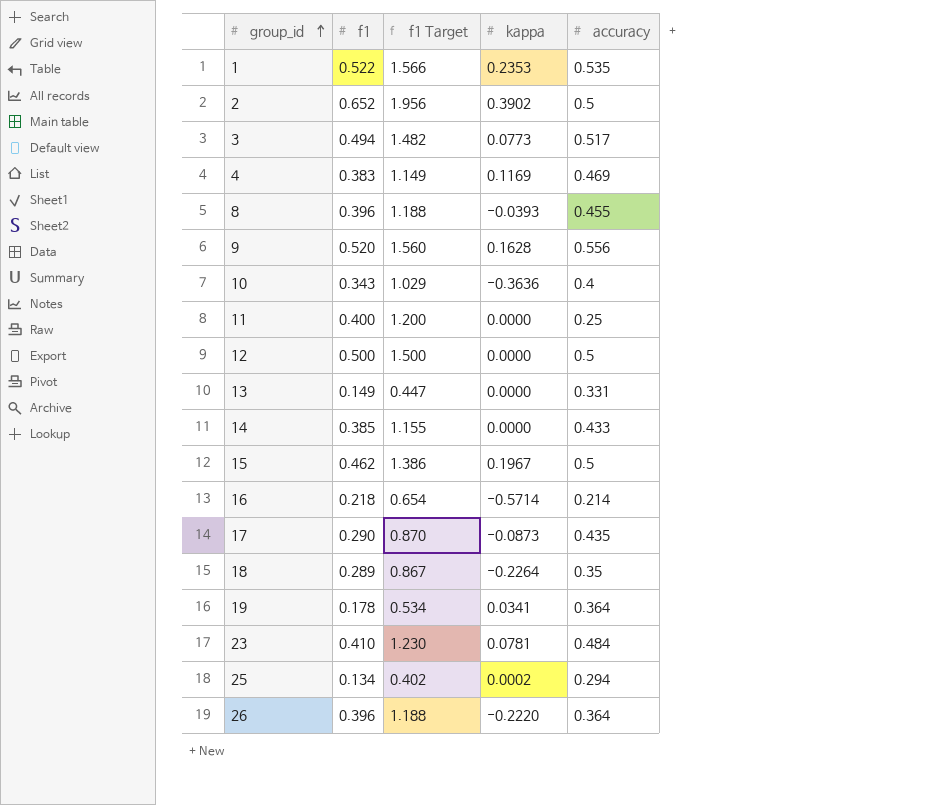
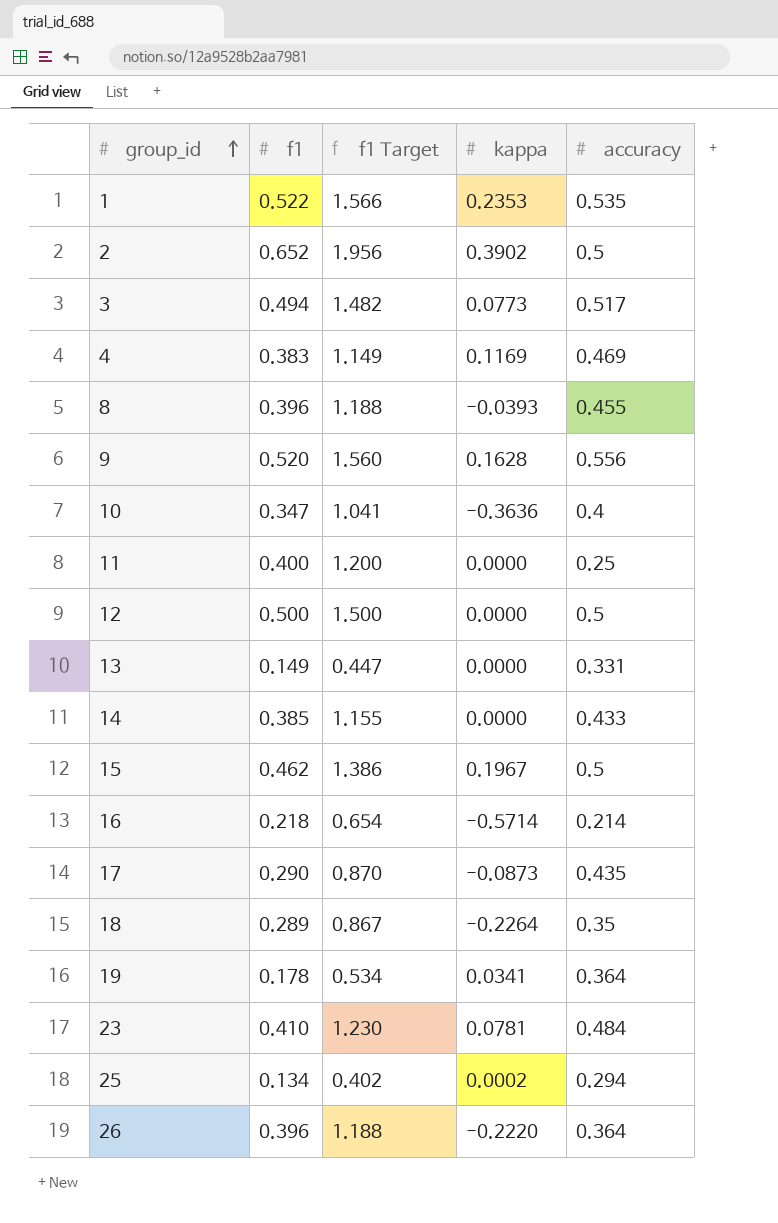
10 | f1: 0.343 -> 0.347
10 | f1 Target: 1.029 -> 1.041

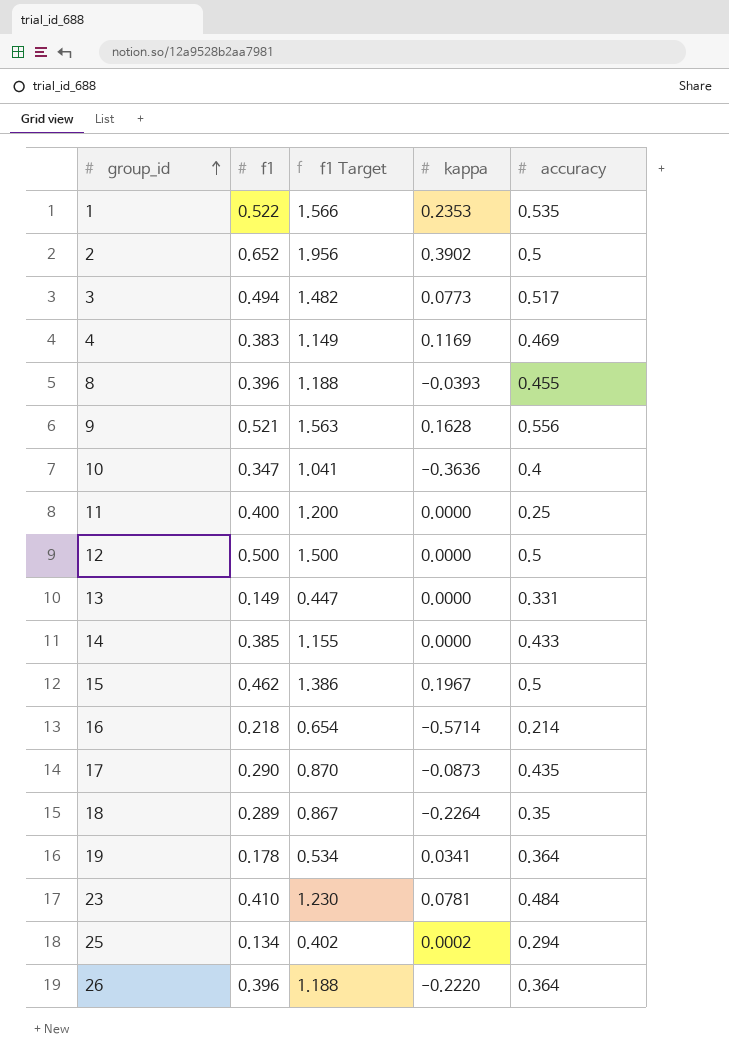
9 | f1: 0.520 -> 0.521
9 | f1 Target: 1.560 -> 1.563

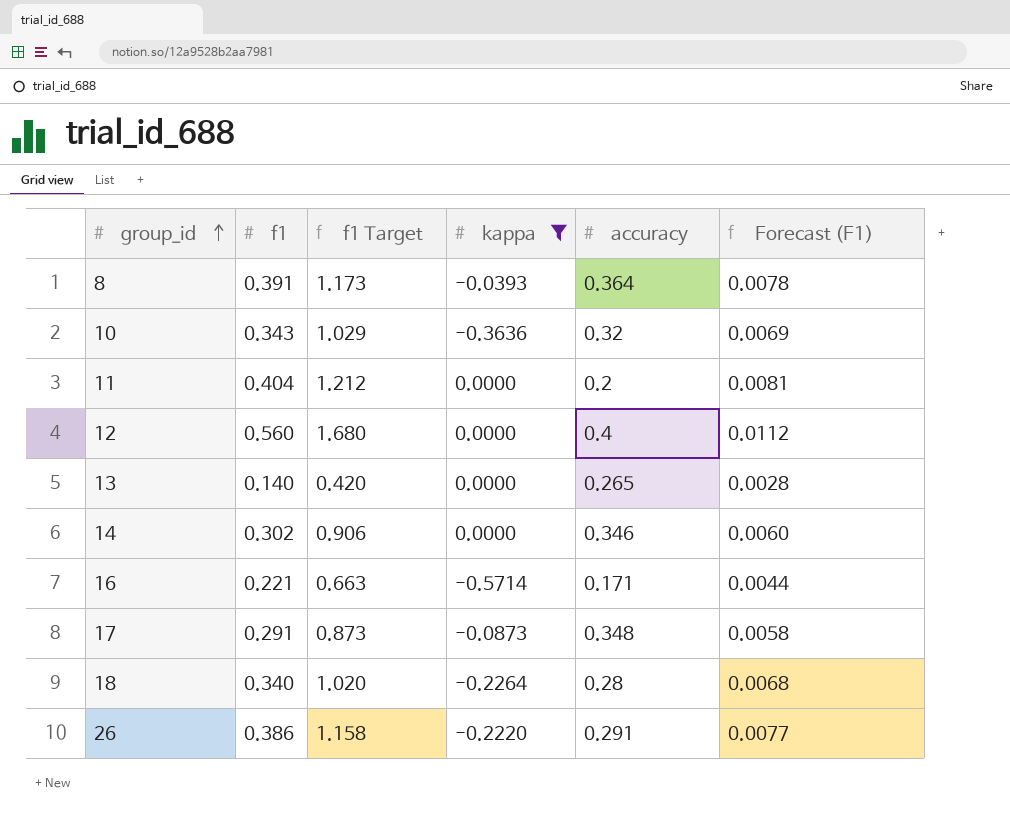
filter: none -> kappa <= 0.0000
column Forecast (F1) | formula: none -> [f1] * 0.02
8 | f1: 0.396 -> 0.391
8 | f1 Target: 1.188 -> 1.173
8 | accuracy: 0.455 -> 0.364
10 | f1: 0.347 -> 0.343
10 | f1 Target: 1.041 -> 1.029
10 | accuracy: 0.4 -> 0.32
11 | f1: 0.400 -> 0.404
11 | f1 Target: 1.200 -> 1.212
11 | accuracy: 0.25 -> 0.2
12 | f1: 0.500 -> 0.560
12 | f1 Target: 1.500 -> 1.680
12 | accuracy: 0.5 -> 0.4
13 | f1: 0.149 -> 0.140
13 | f1 Target: 0.447 -> 0.420
13 | accuracy: 0.331 -> 0.265
14 | f1: 0.385 -> 0.302
14 | f1 Target: 1.155 -> 0.906
14 | accuracy: 0.433 -> 0.346
16 | f1: 0.218 -> 0.221
16 | f1 Target: 0.654 -> 0.663
16 | accuracy: 0.214 -> 0.171
17 | f1: 0.290 -> 0.291
17 | f1 Target: 0.870 -> 0.873
17 | accuracy: 0.435 -> 0.348
18 | f1: 0.289 -> 0.340
18 | f1 Target: 0.867 -> 1.020
18 | accuracy: 0.35 -> 0.28
26 | f1: 0.396 -> 0.386
26 | f1 Target: 1.188 -> 1.158
26 | accuracy: 0.364 -> 0.291

